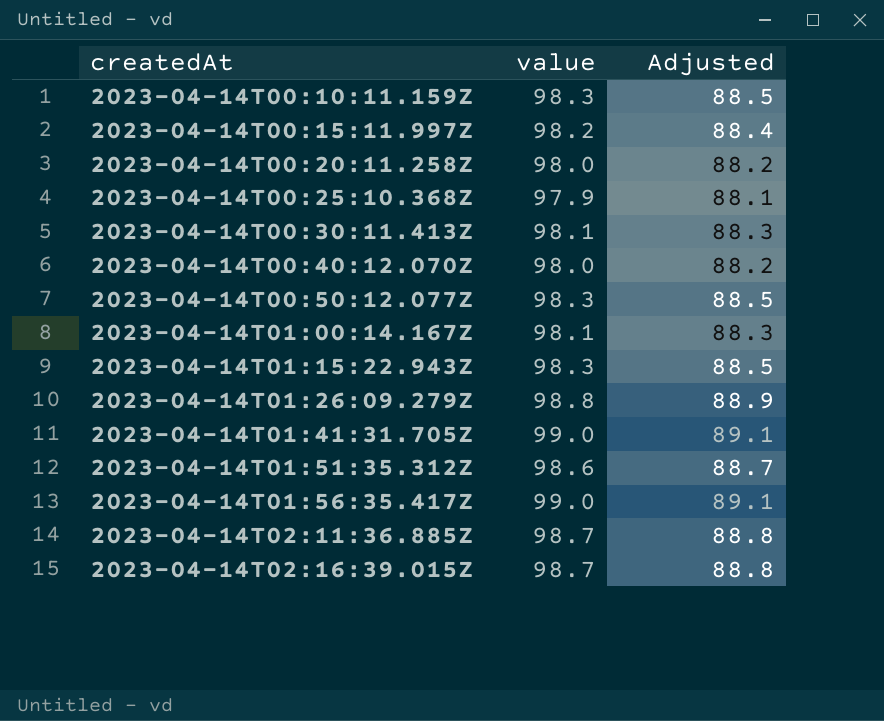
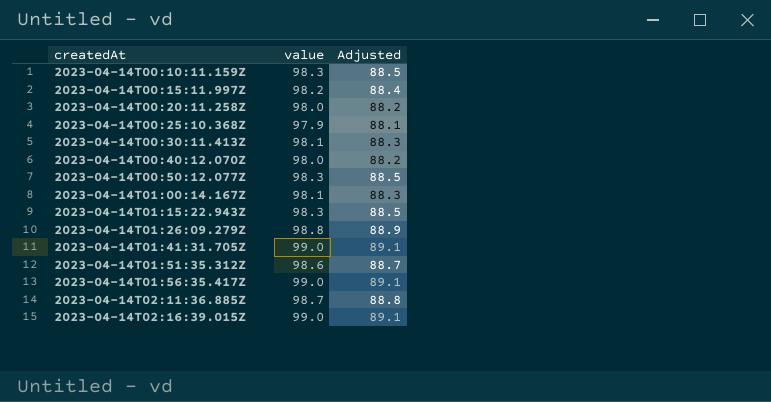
2023-04-14T02:16:39.015Z | value: 98.7 -> 99.0
2023-04-14T02:16:39.015Z | Adjusted: 88.8 -> 89.1

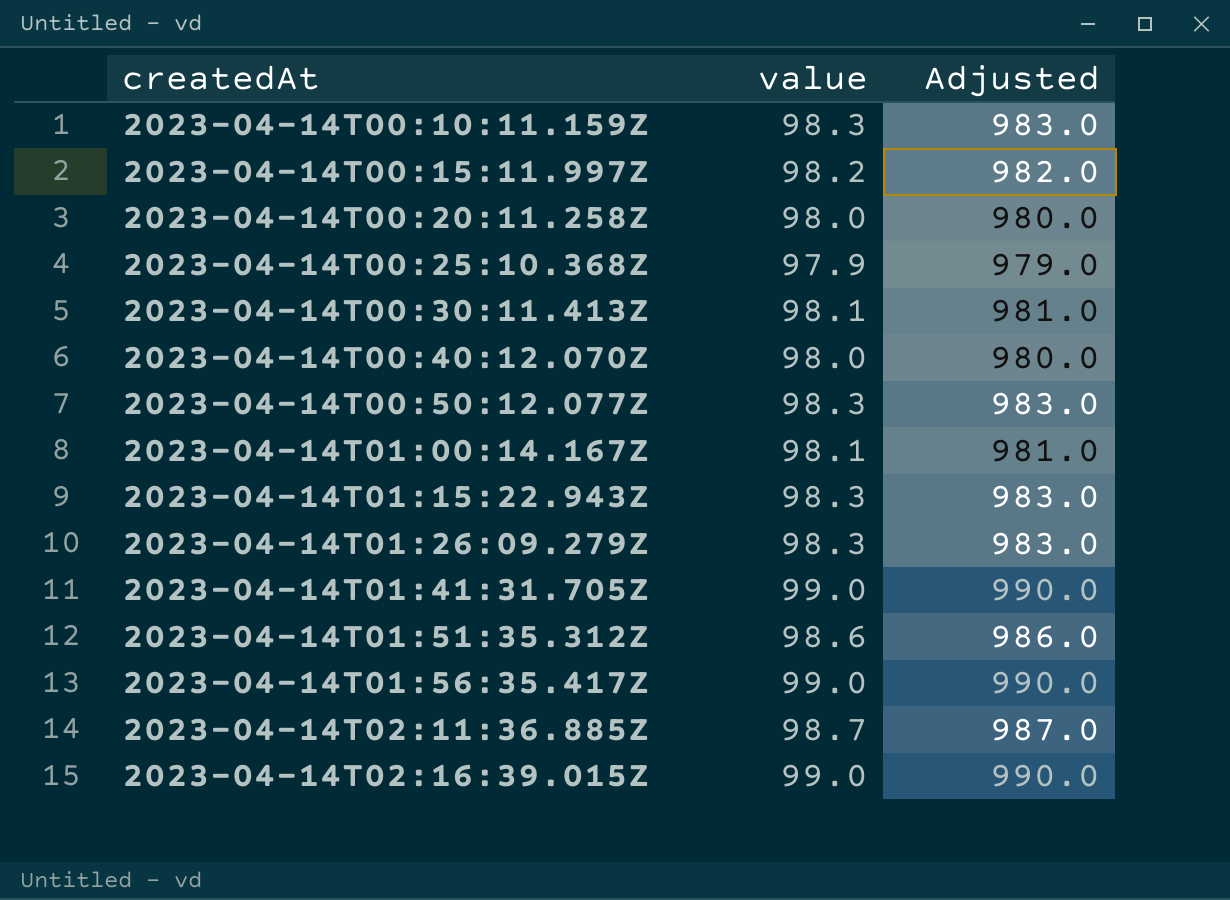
column Adjusted | formula: [value] * 0.9 -> [value] * 10
2023-04-14T01:26:09.279Z | value: 98.8 -> 98.3

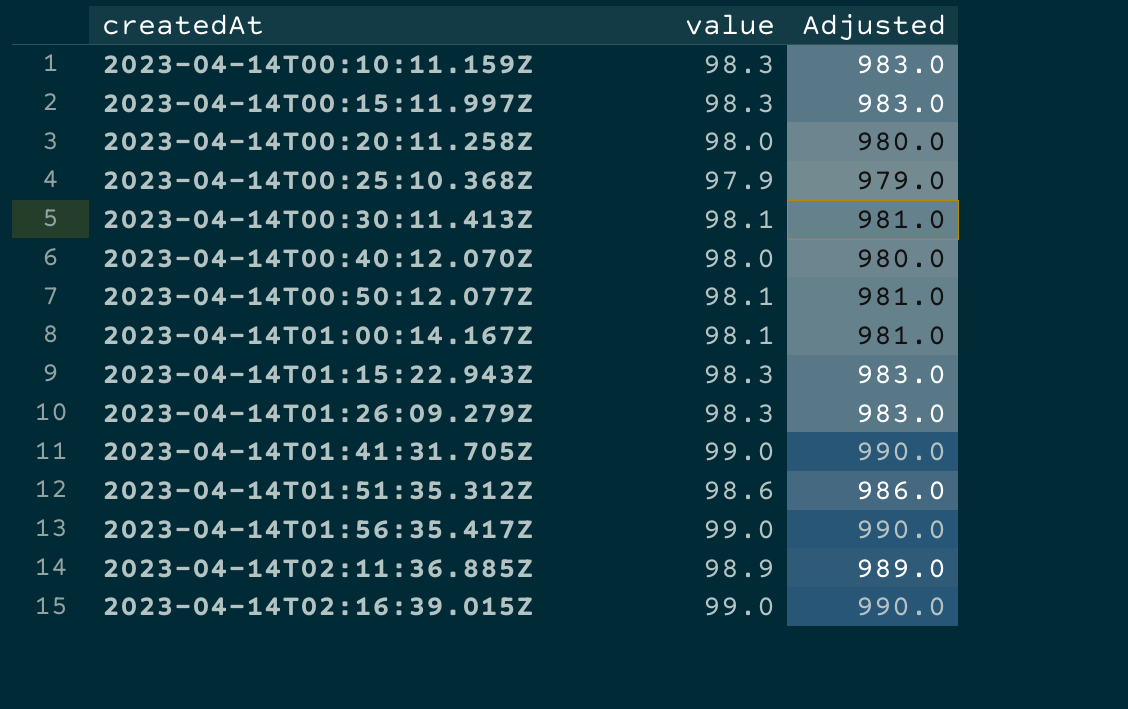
2023-04-14T00:15:11.997Z | value: 98.2 -> 98.3
2023-04-14T00:15:11.997Z | Adjusted: 982.0 -> 983.0
2023-04-14T00:50:12.077Z | value: 98.3 -> 98.1
2023-04-14T00:50:12.077Z | Adjusted: 983.0 -> 981.0
2023-04-14T02:11:36.885Z | value: 98.7 -> 98.9
2023-04-14T02:11:36.885Z | Adjusted: 987.0 -> 989.0

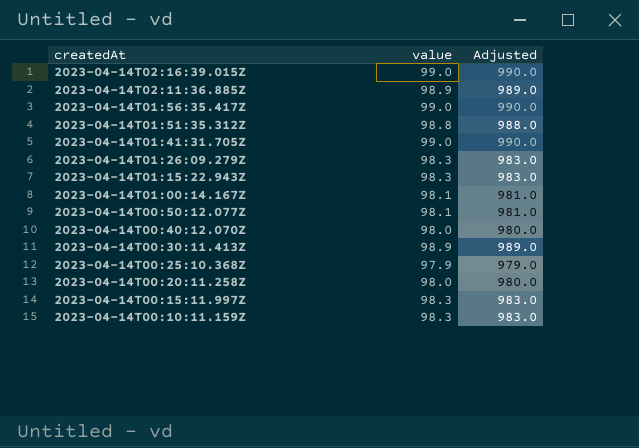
row order: createdAt ascending -> createdAt descending
2023-04-14T01:51:35.312Z | value: 98.6 -> 98.8
2023-04-14T01:51:35.312Z | Adjusted: 986.0 -> 988.0
2023-04-14T00:30:11.413Z | value: 98.1 -> 98.9
2023-04-14T00:30:11.413Z | Adjusted: 981.0 -> 989.0

